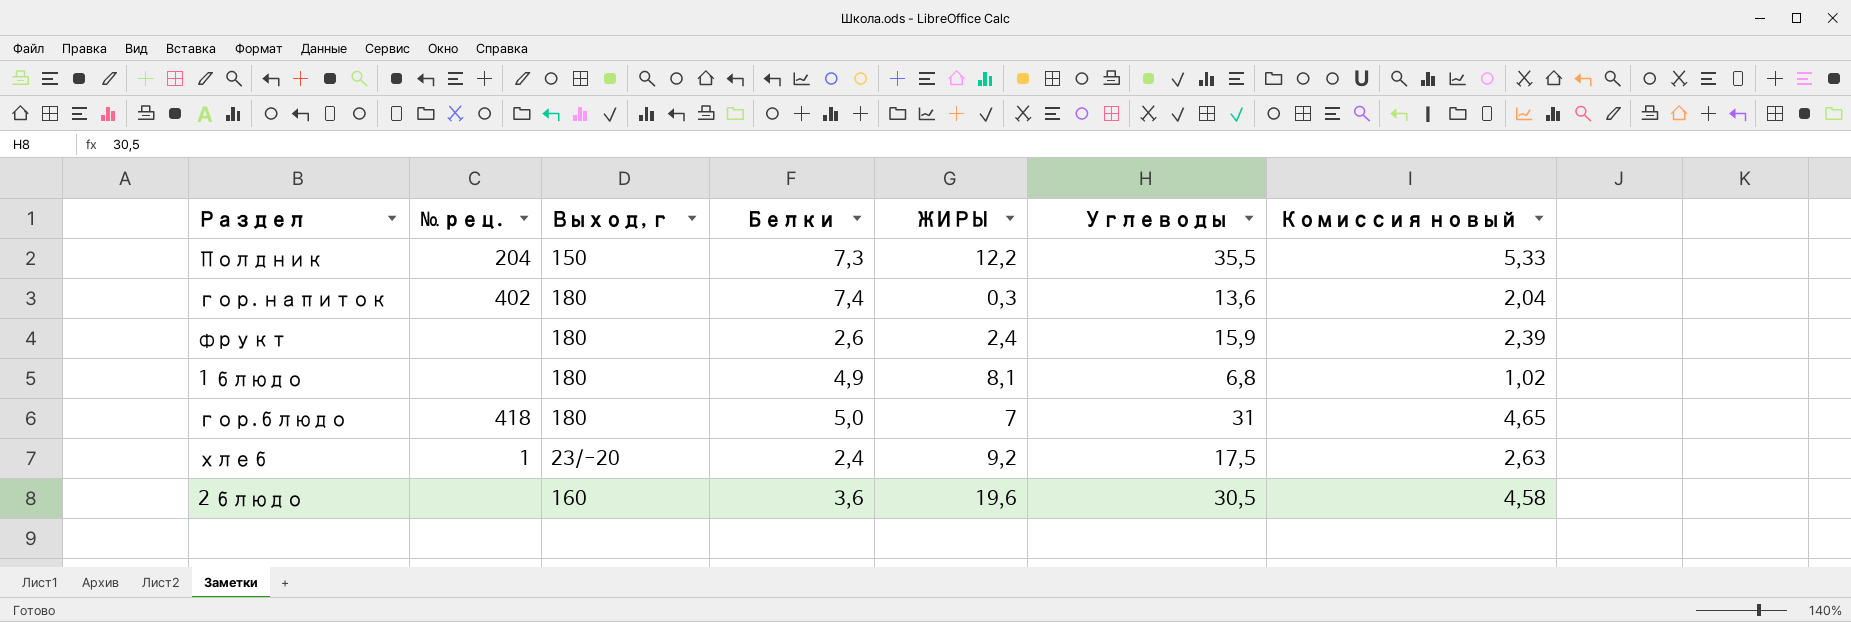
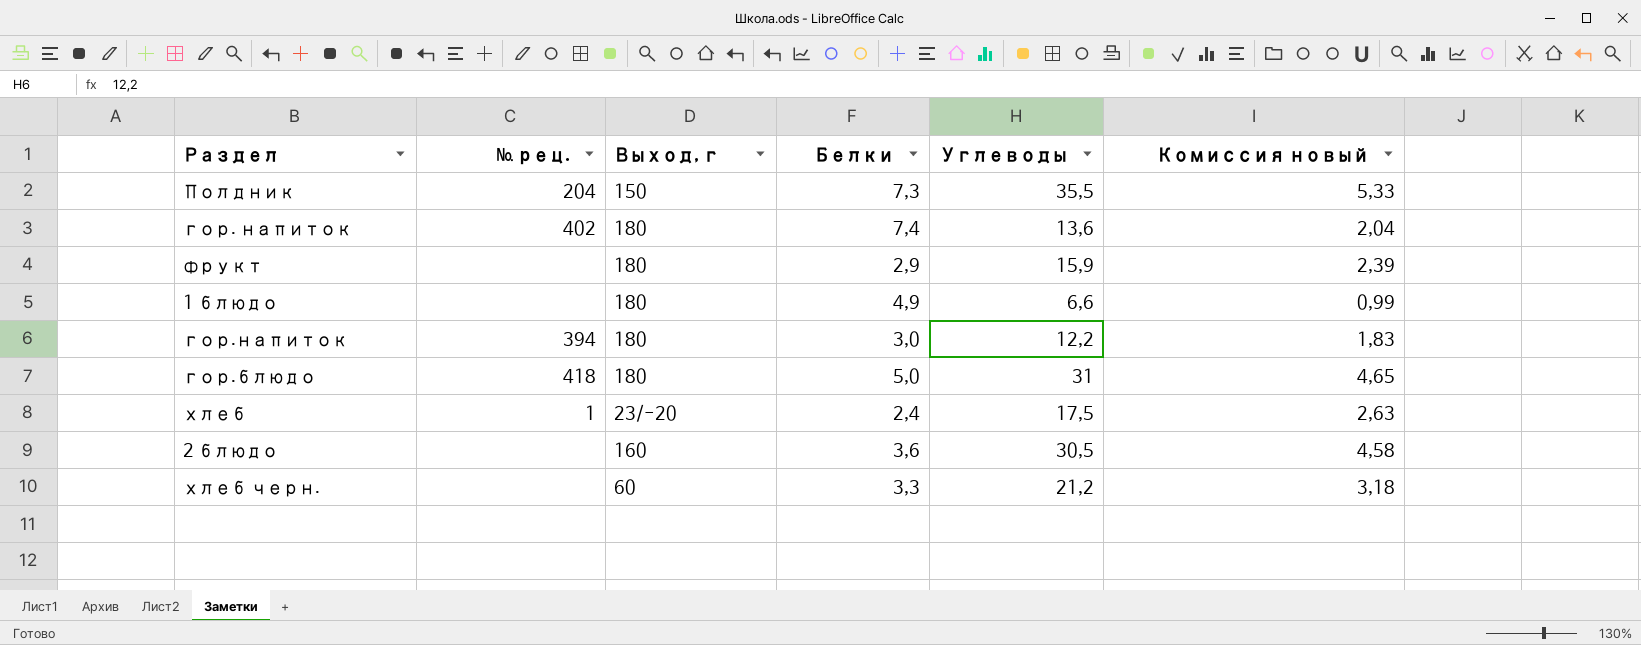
column ЖИРЫ | position: 5 -> none
фрукт | Белки: 2,6 -> 2,9
1 блюдо | Углеводы: 6,8 -> 6,6
1 блюдо | Комиссия новый: 1,02 -> 0,99
row гор.напиток: none -> 394 | 180 | 3,0 | 12,2 | 1,83
row хлеб черн.: none -> none | 60 | 3,3 | 21,2 | 3,18

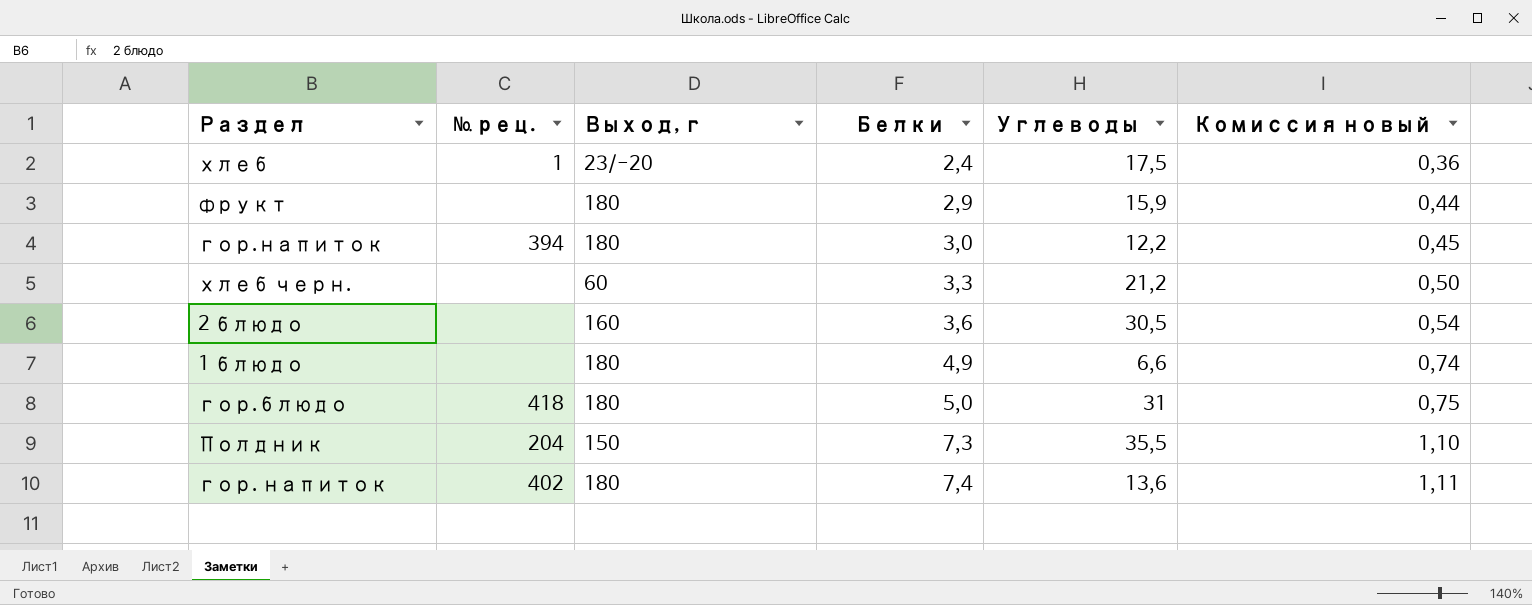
row order: none -> Белки ascending
column Комиссия новый | formula: [Углеводы] * 0,15 -> [Белки] * 0,15

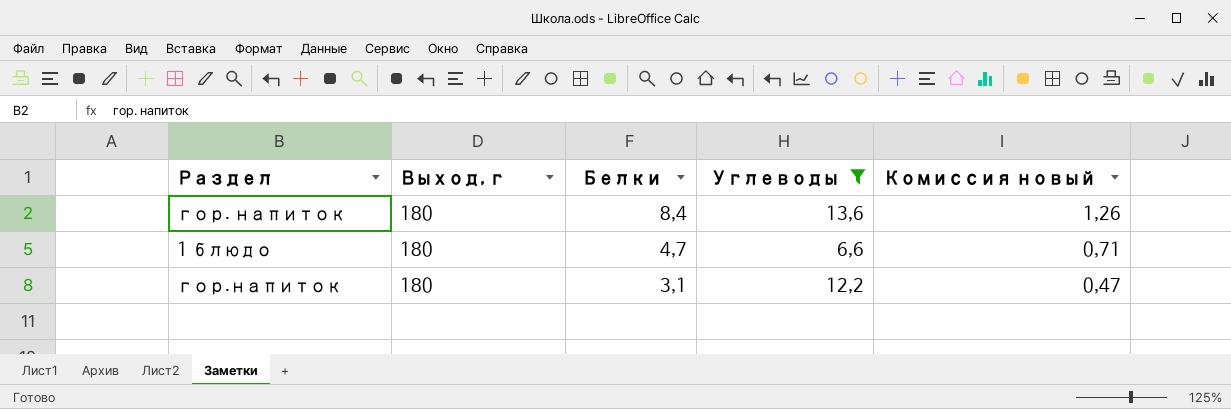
filter: none -> Углеводы <= 13,6
row order: Белки ascending -> Белки descending
column № рец. | position: 2 -> none
гор. напиток | Белки: 7,4 -> 8,4
гор. напиток | Комиссия новый: 1,11 -> 1,26
1 блюдо | Белки: 4,9 -> 4,7
1 блюдо | Комиссия новый: 0,74 -> 0,71
гор.напиток | Белки: 3,0 -> 3,1
гор.напиток | Комиссия новый: 0,45 -> 0,47

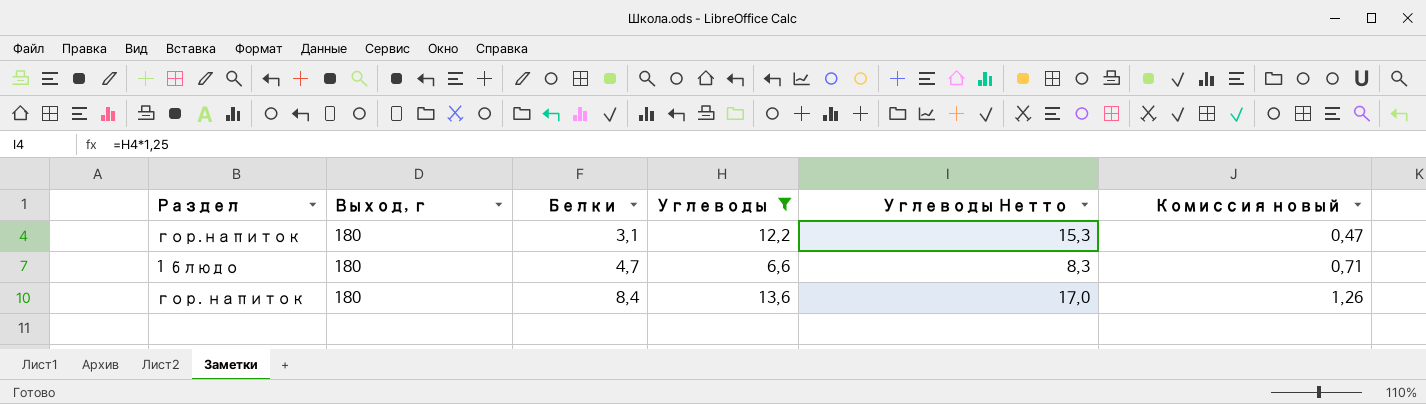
row order: Белки descending -> Белки ascending
column Углеводы Нетто | formula: none -> [Углеводы] * 1,25

